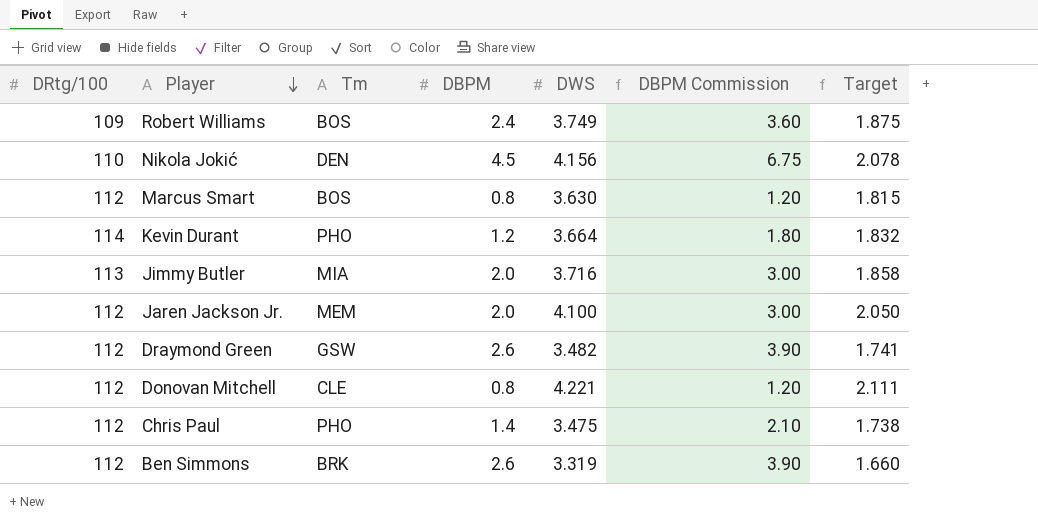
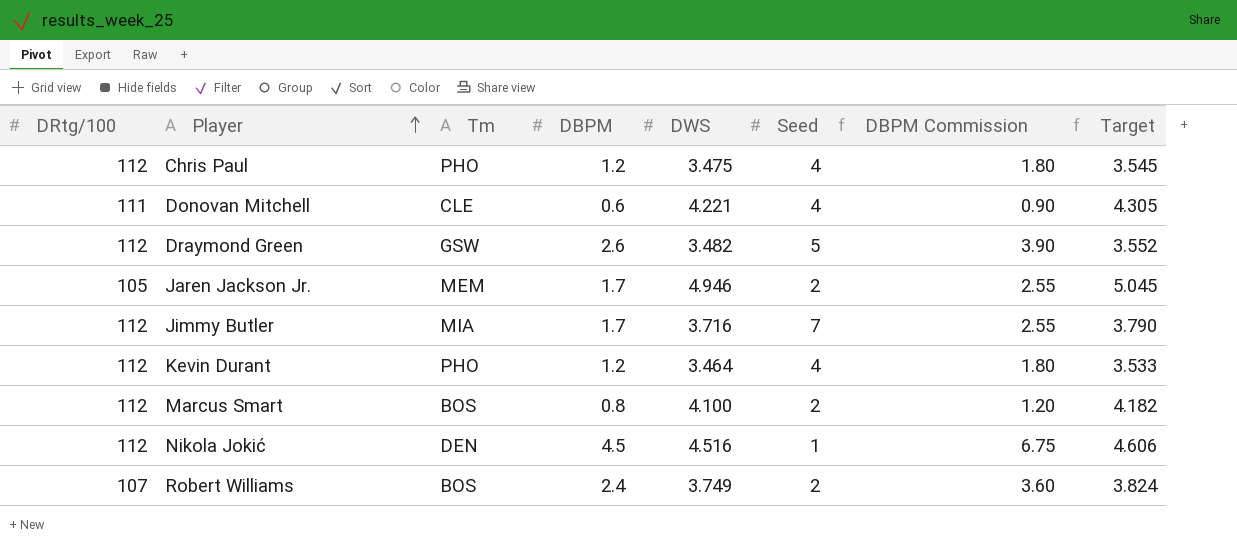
row order: Player descending -> Player ascending
column Seed | position: none -> 6
column Target | formula: [DWS] * 0.5 -> [DWS] * 1.02
row Ben Simmons: 112 | BRK | 2.6 | 3.319 | 3.90 | 1.660 -> none
Chris Paul | DBPM: 1.4 -> 1.2
Chris Paul | DBPM Commission: 2.10 -> 1.80
Donovan Mitchell | DRtg/100: 112 -> 111
Donovan Mitchell | DBPM: 0.8 -> 0.6
Donovan Mitchell | DBPM Commission: 1.20 -> 0.90
Jaren Jackson Jr. | DRtg/100: 112 -> 105
Jaren Jackson Jr. | DBPM: 2.0 -> 1.7
Jaren Jackson Jr. | DWS: 4.100 -> 4.946
Jaren Jackson Jr. | DBPM Commission: 3.00 -> 2.55
Jimmy Butler | DRtg/100: 113 -> 112
Jimmy Butler | DBPM: 2.0 -> 1.7
Jimmy Butler | DBPM Commission: 3.00 -> 2.55
Kevin Durant | DRtg/100: 114 -> 112
Kevin Durant | DWS: 3.664 -> 3.464
Marcus Smart | DWS: 3.630 -> 4.100
Nikola Jokić | DRtg/100: 110 -> 112
Nikola Jokić | DWS: 4.156 -> 4.516
Robert Williams | DRtg/100: 109 -> 107

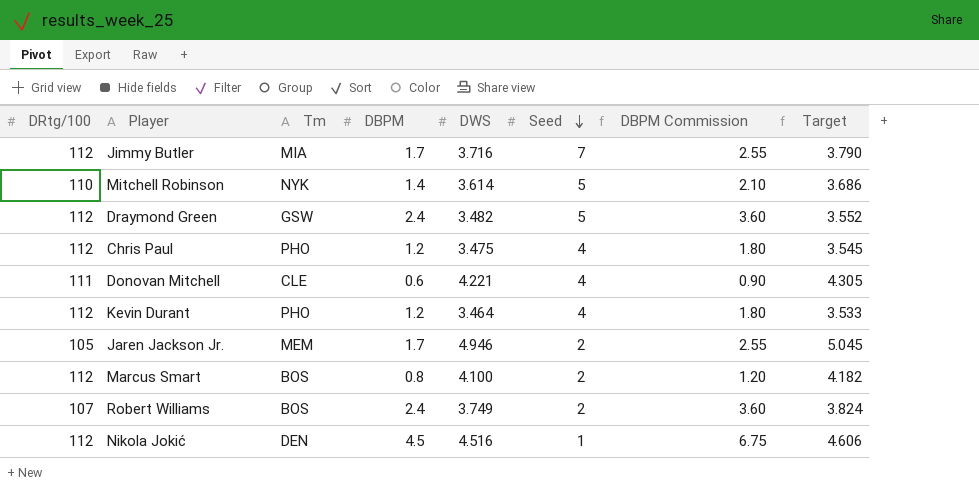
row order: Player ascending -> Seed descending
row Mitchell Robinson: none -> 110 | NYK | 1.4 | 3.614 | 5 | 2.10 | 3.686
Draymond Green | DBPM: 2.6 -> 2.4
Draymond Green | DBPM Commission: 3.90 -> 3.60

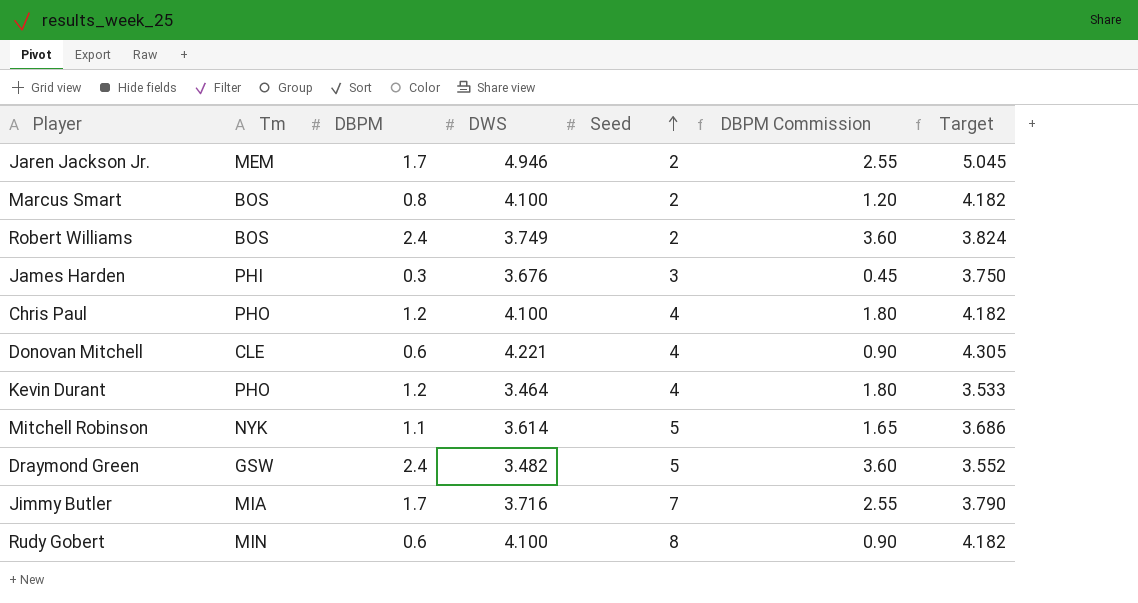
row order: Seed descending -> Seed ascending
column DRtg/100 | position: 1 -> none
row Nikola Jokić: 112 | DEN | 4.5 | 4.516 | 1 | 6.75 | 4.606 -> none
row James Harden: none -> PHI | 0.3 | 3.676 | 3 | 0.45 | 3.750
Chris Paul | DWS: 3.475 -> 4.100
Chris Paul | Target: 3.545 -> 4.182
Mitchell Robinson | DBPM: 1.4 -> 1.1
Mitchell Robinson | DBPM Commission: 2.10 -> 1.65
row Rudy Gobert: none -> MIN | 0.6 | 4.100 | 8 | 0.90 | 4.182

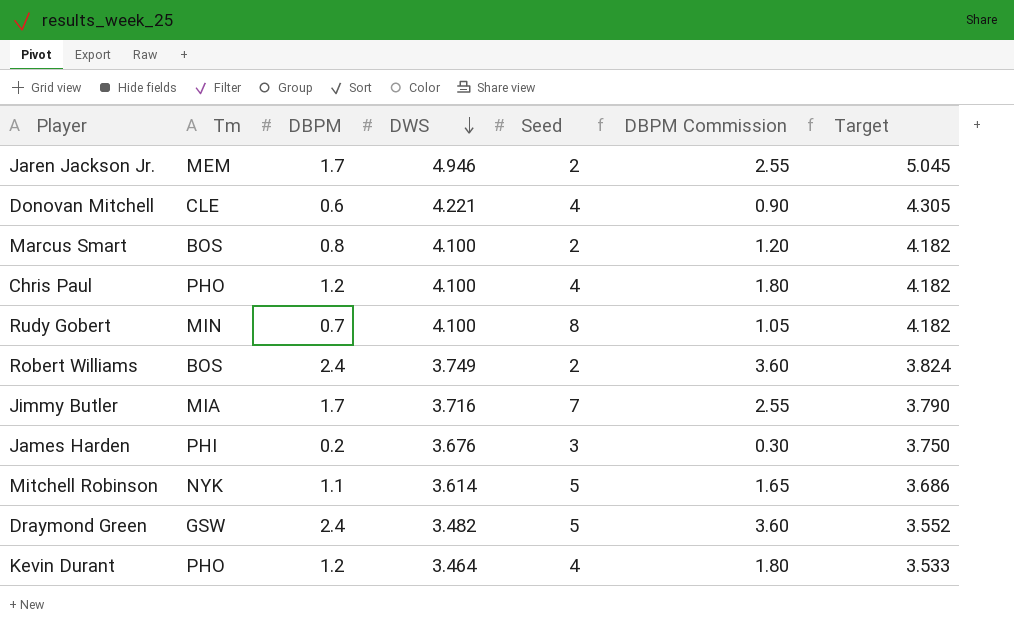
row order: Seed ascending -> DWS descending
Rudy Gobert | DBPM: 0.6 -> 0.7
Rudy Gobert | DBPM Commission: 0.90 -> 1.05
James Harden | DBPM: 0.3 -> 0.2
James Harden | DBPM Commission: 0.45 -> 0.30

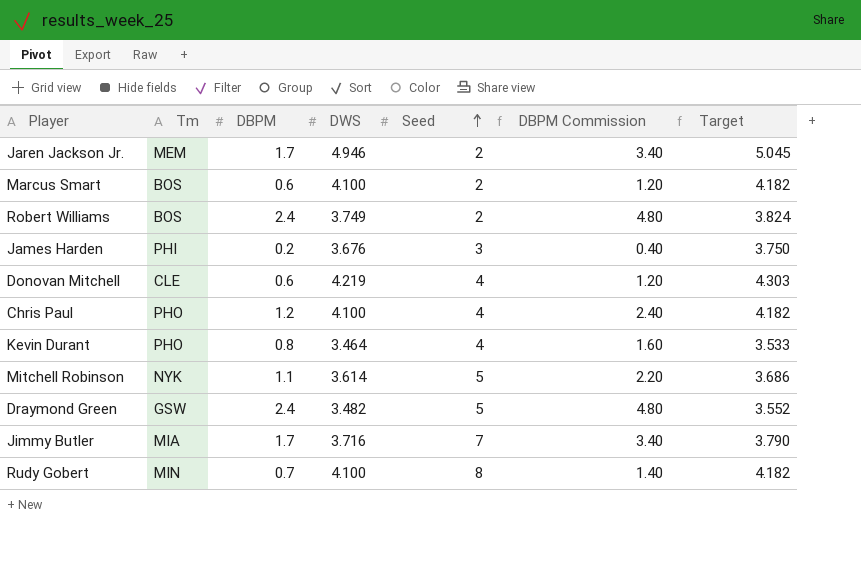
row order: DWS descending -> Seed ascending
column DBPM Commission | formula: [DBPM] * 1.5 -> [DBPM] * 2
Marcus Smart | DBPM: 0.8 -> 0.6
Donovan Mitchell | DWS: 4.221 -> 4.219
Donovan Mitchell | Target: 4.305 -> 4.303
Kevin Durant | DBPM: 1.2 -> 0.8

